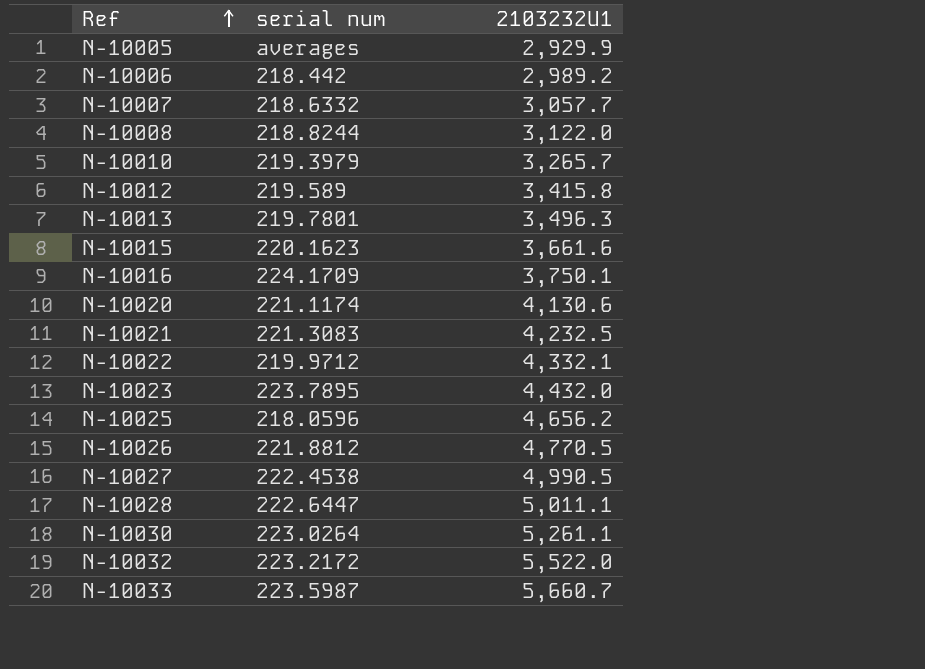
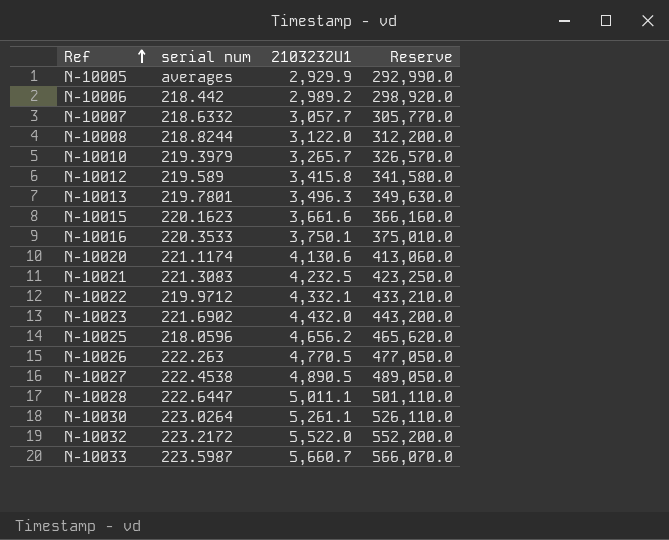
column Reserve | formula: none -> [2103232U1] * 100
N-10016 | serial num: 224.1709 -> 220.3533
N-10023 | serial num: 223.7895 -> 221.6902
N-10026 | serial num: 221.8812 -> 222.263
N-10027 | 2103232U1: 4,990.5 -> 4,890.5

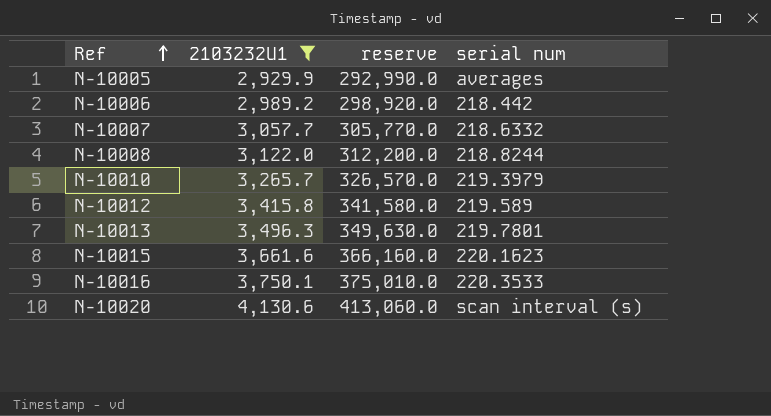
filter: none -> 2103232U1 <= 4,130.6
column name: Reserve -> reserve
column serial num | position: 2 -> 4
N-10020 | serial num: 221.1174 -> scan interval (s)

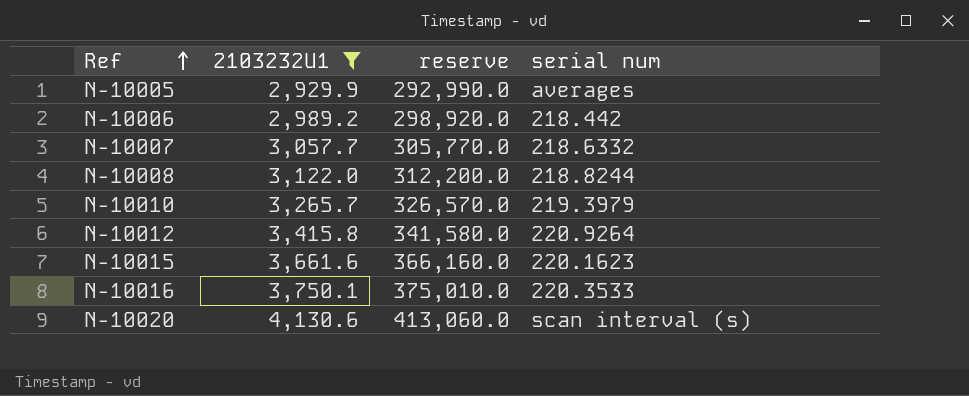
row N-10013: 3,496.3 | 349,630.0 | 219.7801 -> none
N-10012 | serial num: 219.589 -> 220.9264

